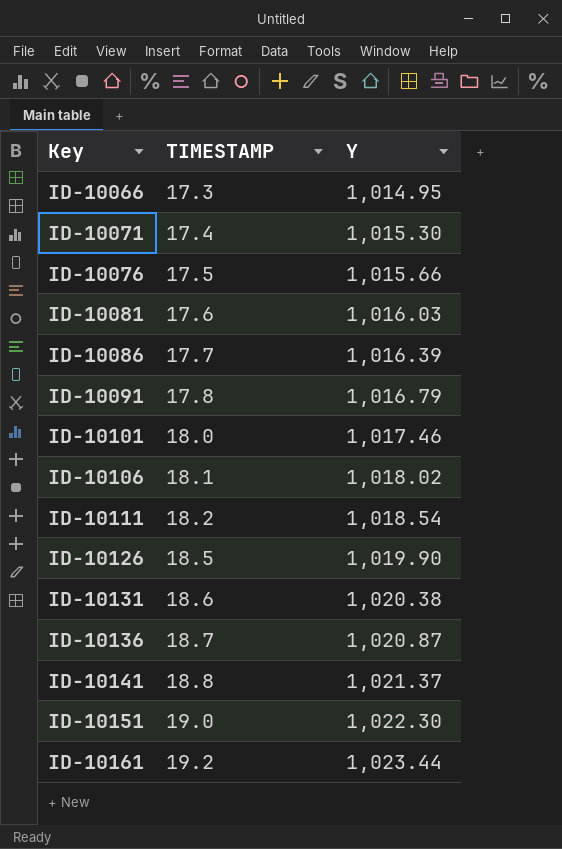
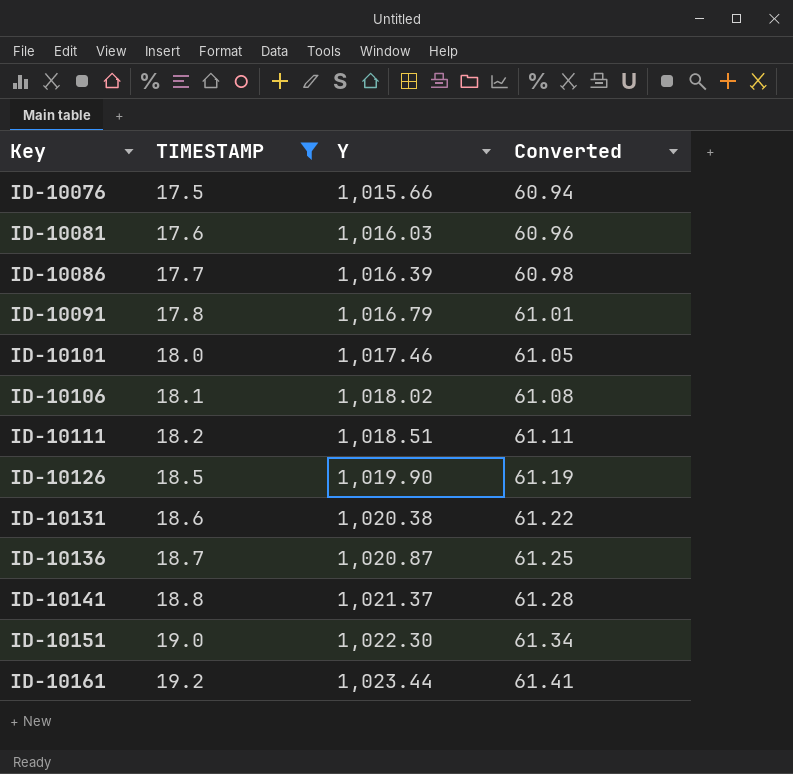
filter: none -> TIMESTAMP >= 17.5
column Converted | formula: none -> [Y] * 0.06
ID-10111 | Y: 1,018.54 -> 1,018.51

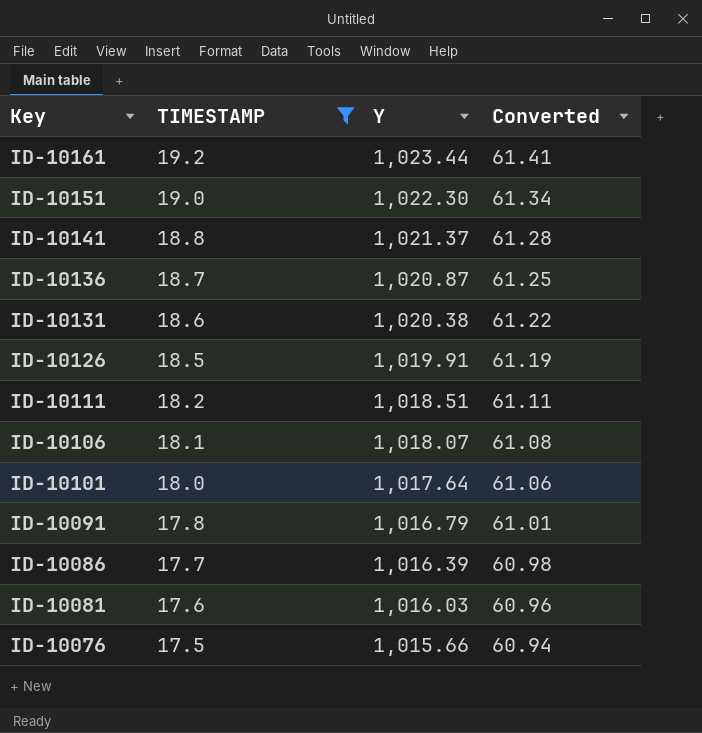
row order: Key ascending -> Key descending
ID-10126 | Y: 1,019.90 -> 1,019.91
ID-10106 | Y: 1,018.02 -> 1,018.07
ID-10101 | Y: 1,017.46 -> 1,017.64
ID-10101 | Converted: 61.05 -> 61.06

